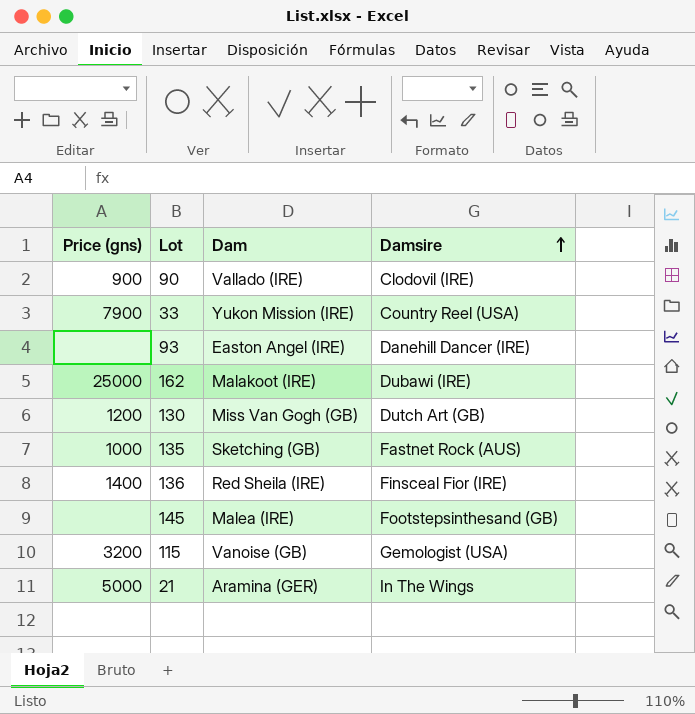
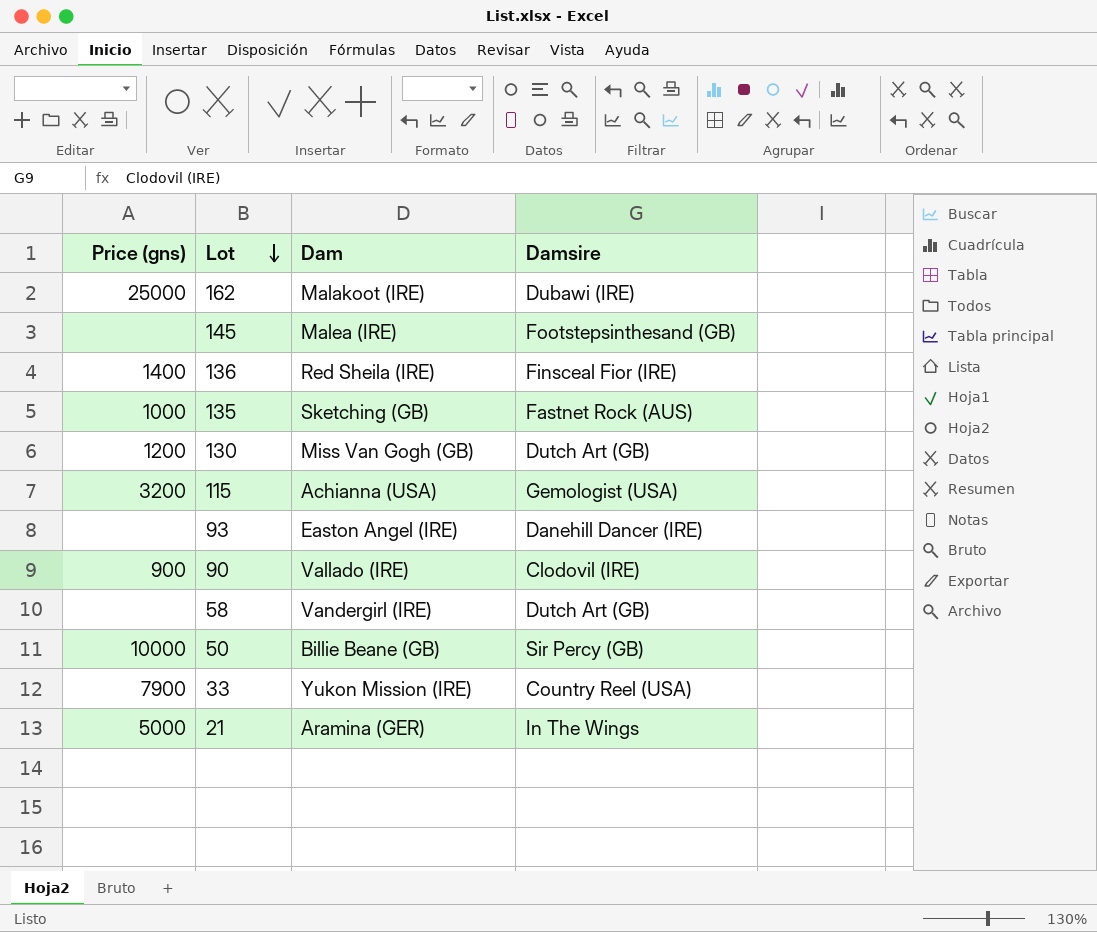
row order: Damsire ascending -> Lot descending
115 | Dam: Vanoise (GB) -> Achianna (USA)
row 58: none -> none | Vandergirl (IRE) | Dutch Art (GB)
row 50: none -> 10000 | Billie Beane (GB) | Sir Percy (GB)

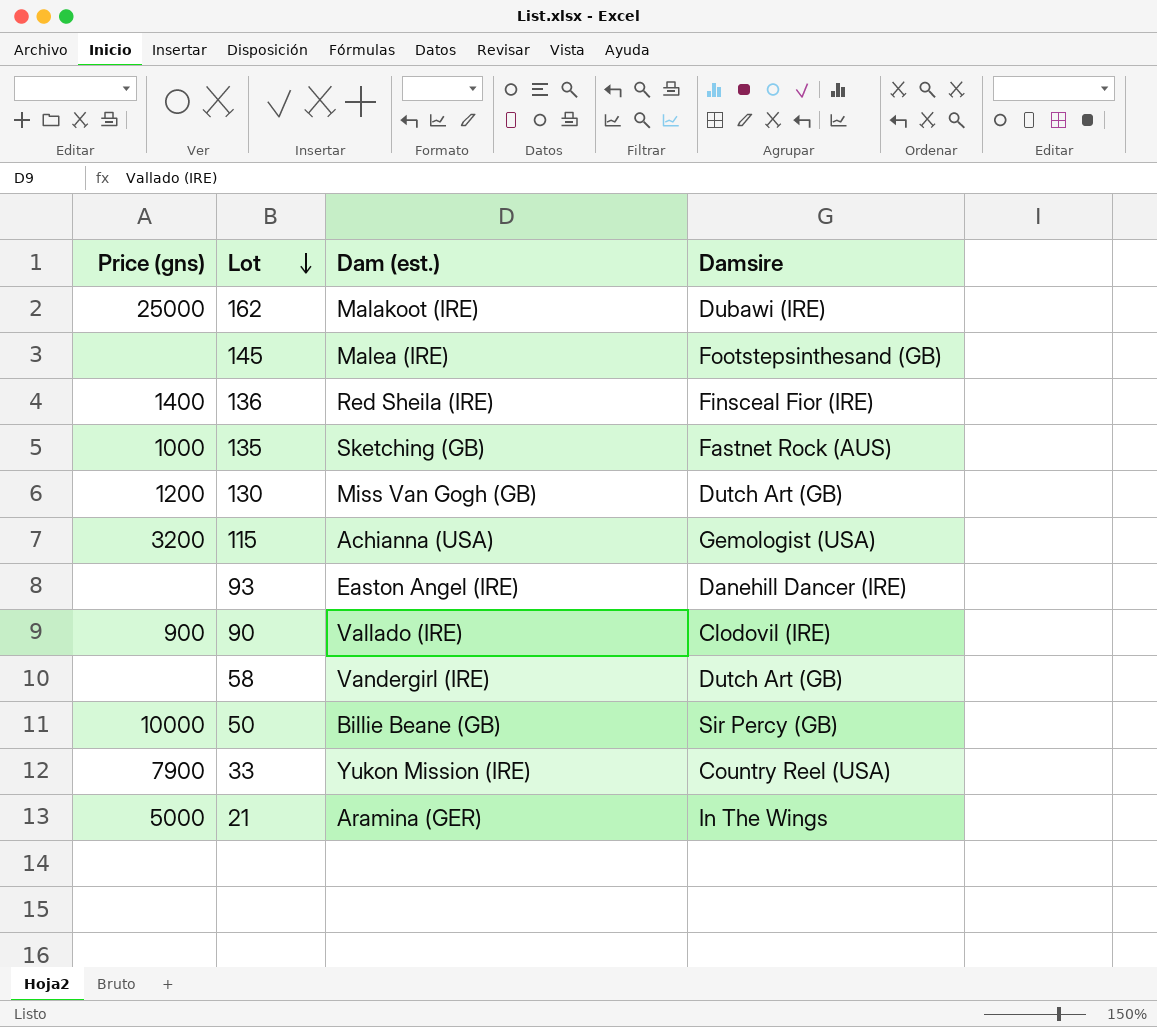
column name: Dam -> Dam (est.)

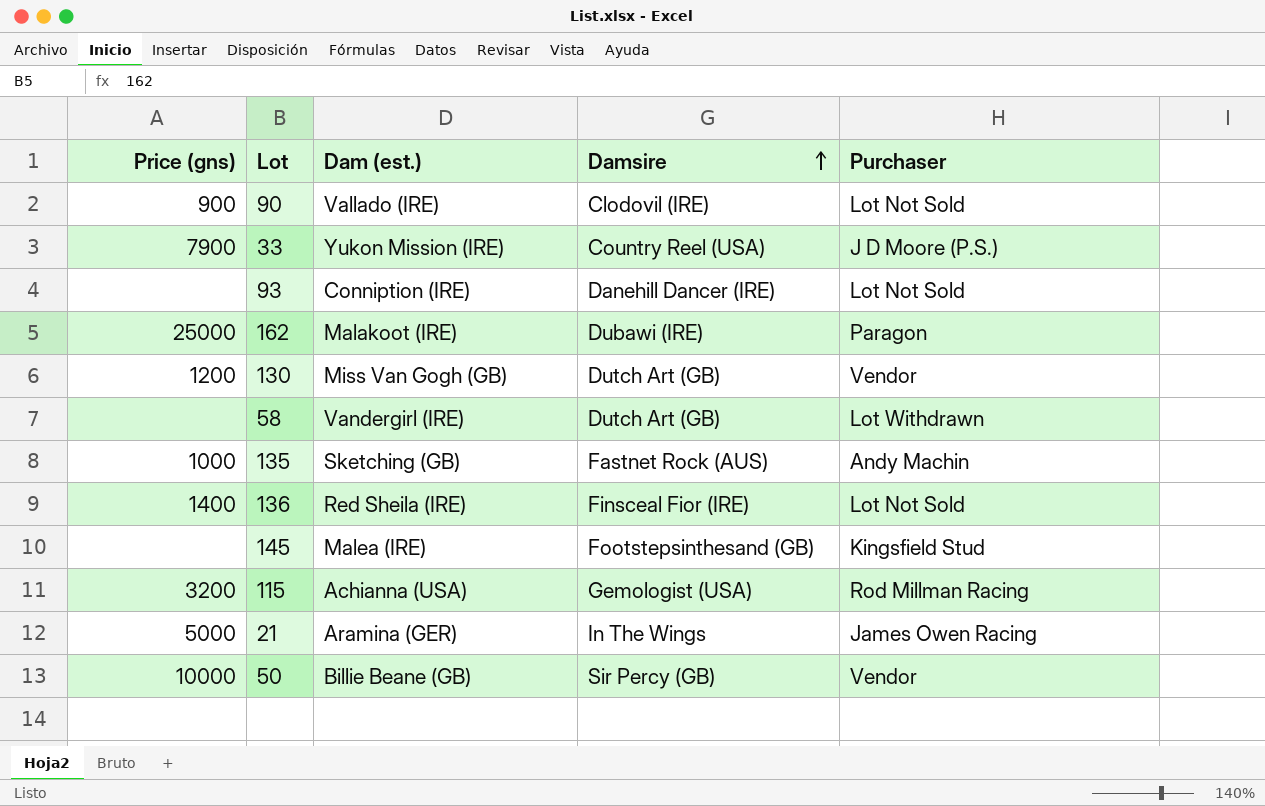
row order: Lot descending -> Damsire ascending
column Purchaser | position: none -> 5
93 | Dam (est.): Easton Angel (IRE) -> Conniption (IRE)

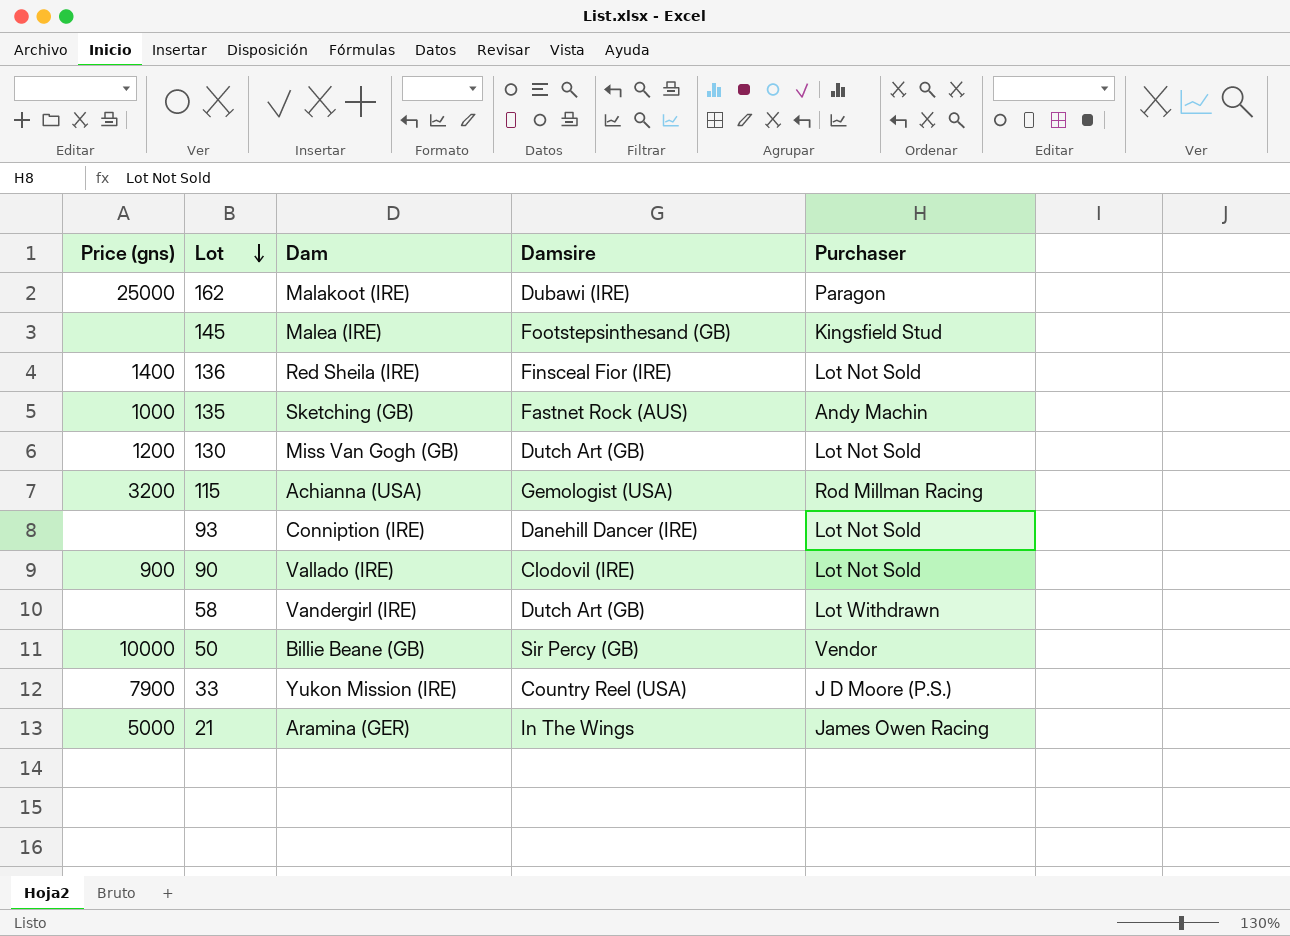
row order: Damsire ascending -> Lot descending
column name: Dam (est.) -> Dam
130 | Purchaser: Vendor -> Lot Not Sold

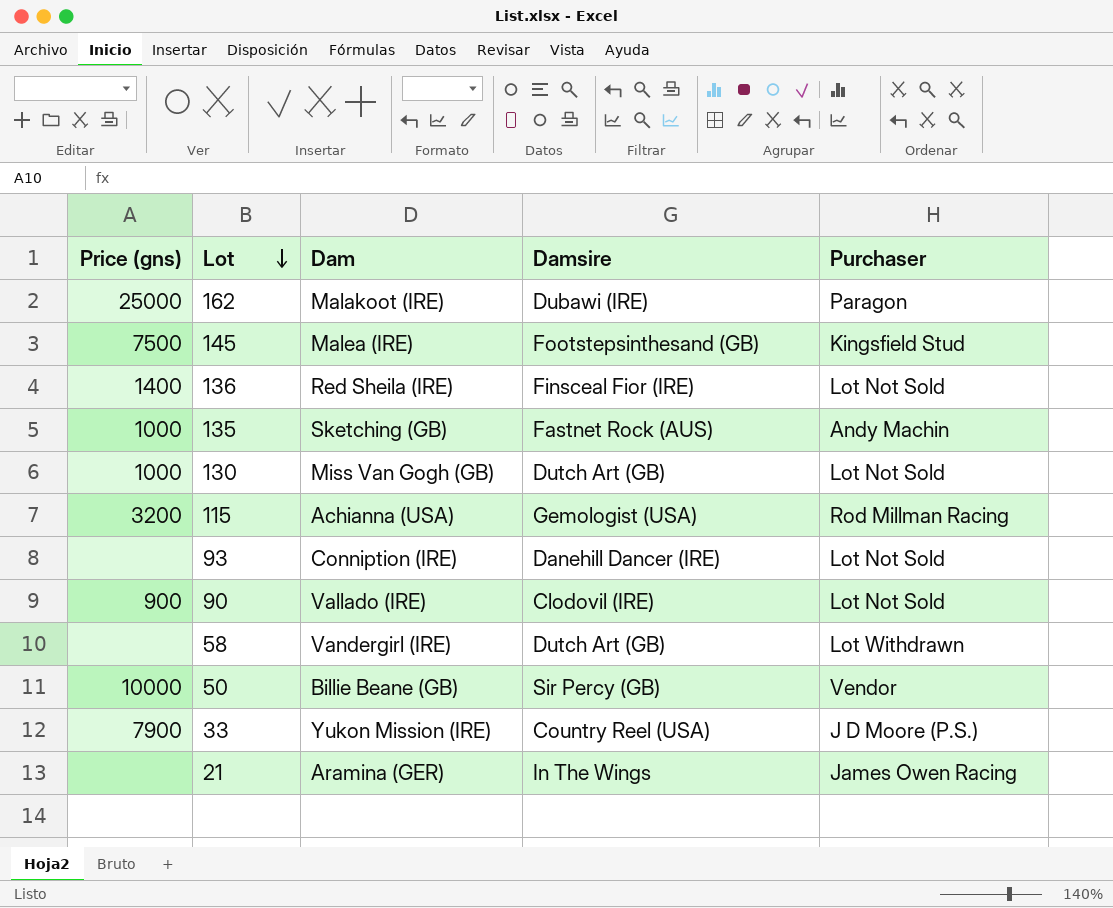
145 | Price (gns): none -> 7500
130 | Price (gns): 1200 -> 1000
21 | Price (gns): 5000 -> none

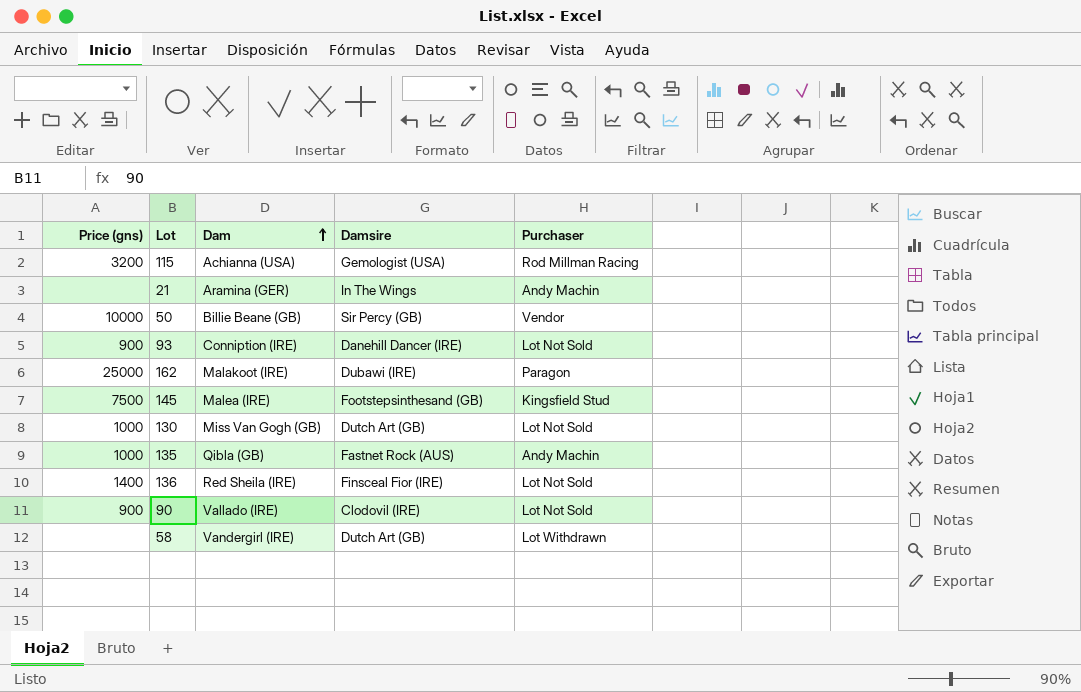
row order: Lot descending -> Dam ascending
row 33: 7900 | Yukon Mission (IRE) | Country Reel (USA) | J D Moore (P.S.) -> none
21 | Purchaser: James Owen Racing -> Andy Machin
93 | Price (gns): none -> 900
135 | Dam: Sketching (GB) -> Qibla (GB)

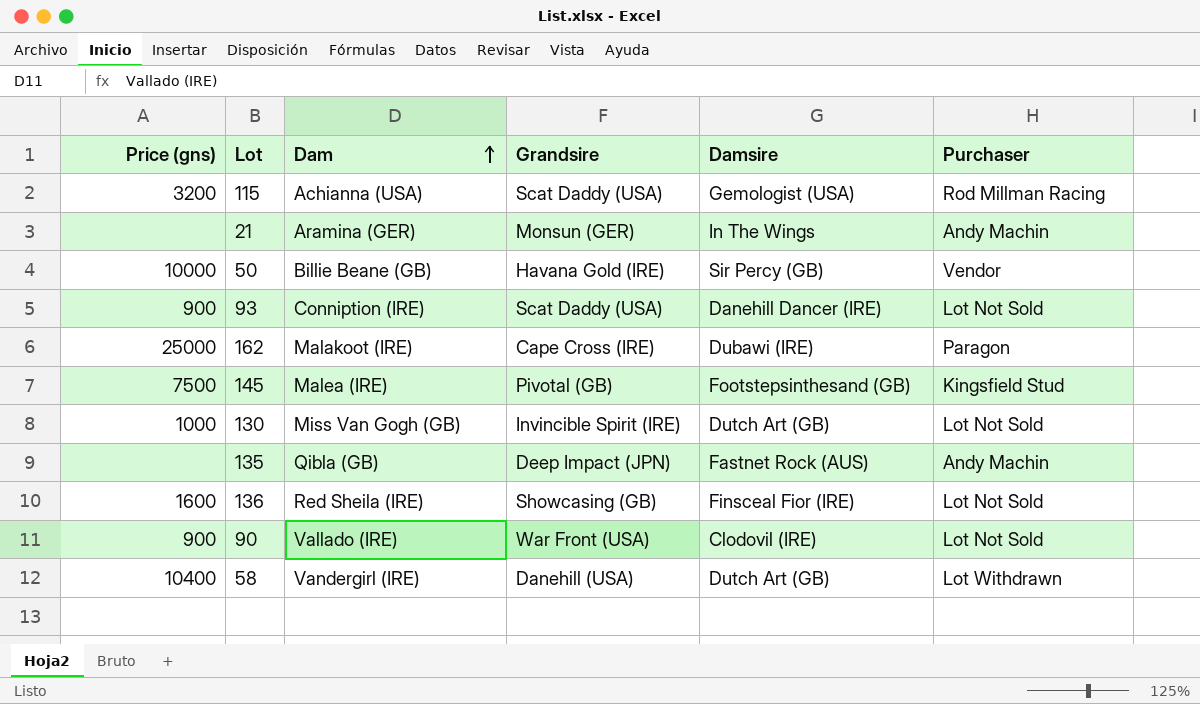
column Grandsire | position: none -> 4
135 | Price (gns): 1000 -> none
136 | Price (gns): 1400 -> 1600
58 | Price (gns): none -> 10400

